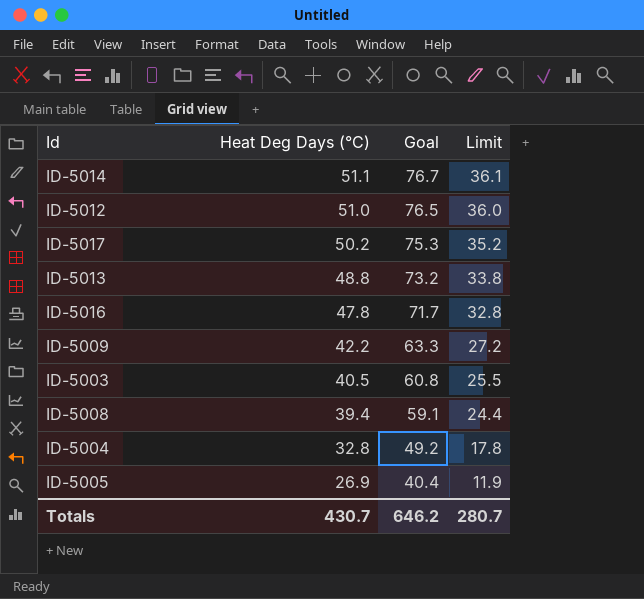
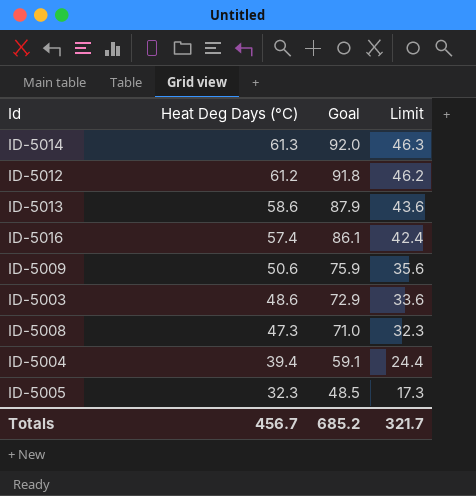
row ID-5017: 50.2 | 75.3 | 35.2 -> none
ID-5014 | Heat Deg Days (°C): 51.1 -> 61.3
ID-5014 | Goal: 76.7 -> 92.0
ID-5014 | Limit: 36.1 -> 46.3
ID-5012 | Heat Deg Days (°C): 51.0 -> 61.2
ID-5012 | Goal: 76.5 -> 91.8
ID-5012 | Limit: 36.0 -> 46.2
ID-5013 | Heat Deg Days (°C): 48.8 -> 58.6
ID-5013 | Goal: 73.2 -> 87.9
ID-5013 | Limit: 33.8 -> 43.6
ID-5016 | Heat Deg Days (°C): 47.8 -> 57.4
ID-5016 | Goal: 71.7 -> 86.1
ID-5016 | Limit: 32.8 -> 42.4
ID-5009 | Heat Deg Days (°C): 42.2 -> 50.6
ID-5009 | Goal: 63.3 -> 75.9
ID-5009 | Limit: 27.2 -> 35.6
ID-5003 | Heat Deg Days (°C): 40.5 -> 48.6
ID-5003 | Goal: 60.8 -> 72.9
ID-5003 | Limit: 25.5 -> 33.6
ID-5008 | Heat Deg Days (°C): 39.4 -> 47.3
ID-5008 | Goal: 59.1 -> 71.0
ID-5008 | Limit: 24.4 -> 32.3
ID-5004 | Heat Deg Days (°C): 32.8 -> 39.4
ID-5004 | Goal: 49.2 -> 59.1
ID-5004 | Limit: 17.8 -> 24.4
ID-5005 | Heat Deg Days (°C): 26.9 -> 32.3
ID-5005 | Goal: 40.4 -> 48.5
ID-5005 | Limit: 11.9 -> 17.3
Totals | Heat Deg Days (°C): 430.7 -> 456.7
Totals | Goal: 646.2 -> 685.2
Totals | Limit: 280.7 -> 321.7

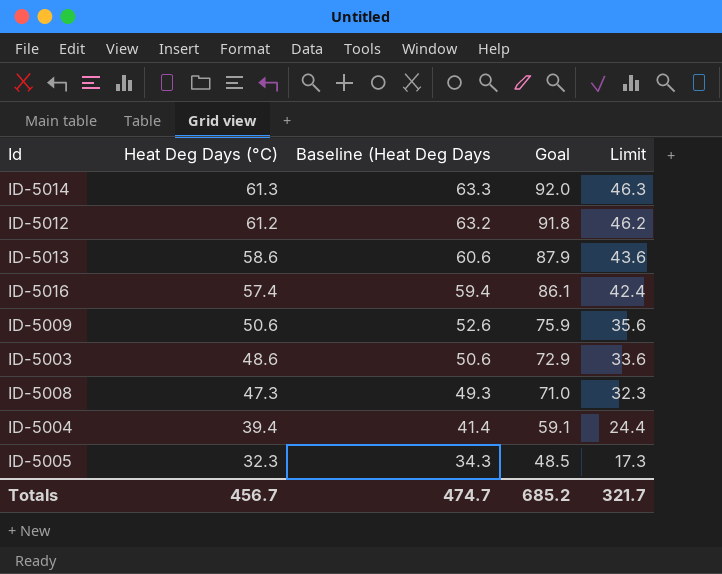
column Baseline (Heat Deg Days | formula: none -> [Heat Deg Days (°C)] + 2

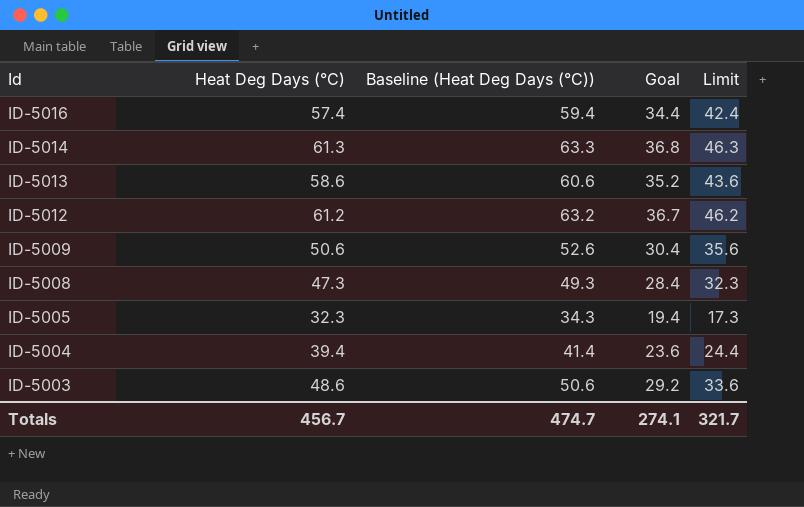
row order: Heat Deg Days (°C) descending -> Id descending
column name: Baseline (Heat Deg Days -> Baseline (Heat Deg Days (°C))
column Goal | formula: [Heat Deg Days (°C)] * 1.5 -> [Heat Deg Days (°C)] * 0.6
Totals | Goal: 685.2 -> 274.1

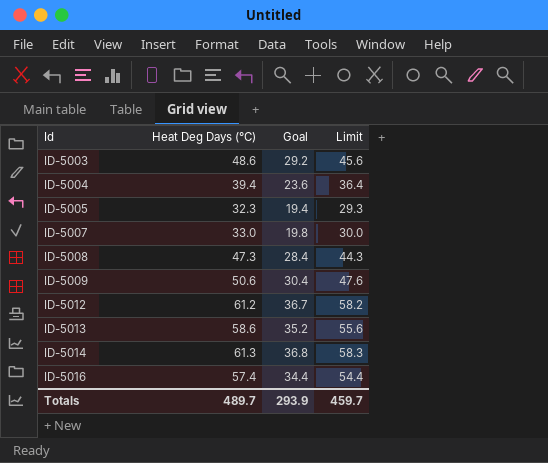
row order: Id descending -> Id ascending
column Baseline (Heat Deg Days (°C)) | formula: [Heat Deg Days (°C)] + 2 -> none
column Limit | formula: [Heat Deg Days (°C)] - 15 -> [Heat Deg Days (°C)] - 3
row ID-5007: none -> 33.0 | 19.8 | 30.0
Totals | Heat Deg Days (°C): 456.7 -> 489.7
Totals | Goal: 274.1 -> 293.9
Totals | Limit: 321.7 -> 459.7

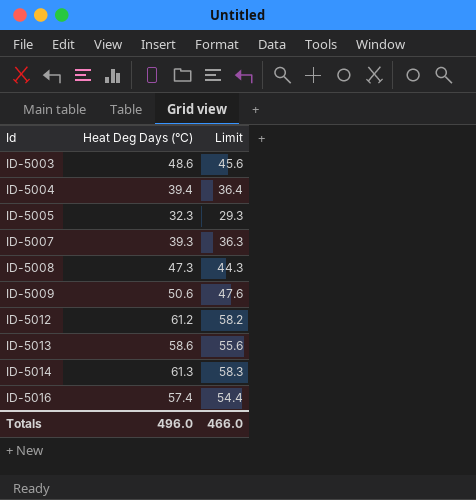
column Goal | formula: [Heat Deg Days (°C)] * 0.6 -> none
ID-5007 | Heat Deg Days (°C): 33.0 -> 39.3
ID-5007 | Limit: 30.0 -> 36.3
Totals | Heat Deg Days (°C): 489.7 -> 496.0
Totals | Limit: 459.7 -> 466.0

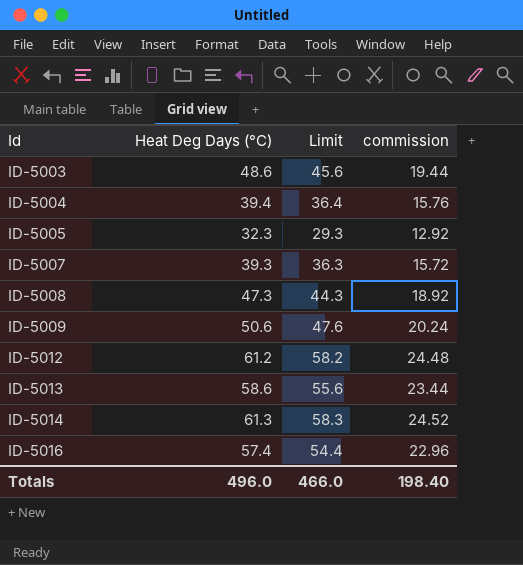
column commission | formula: none -> [Heat Deg Days (°C)] * 0.4

